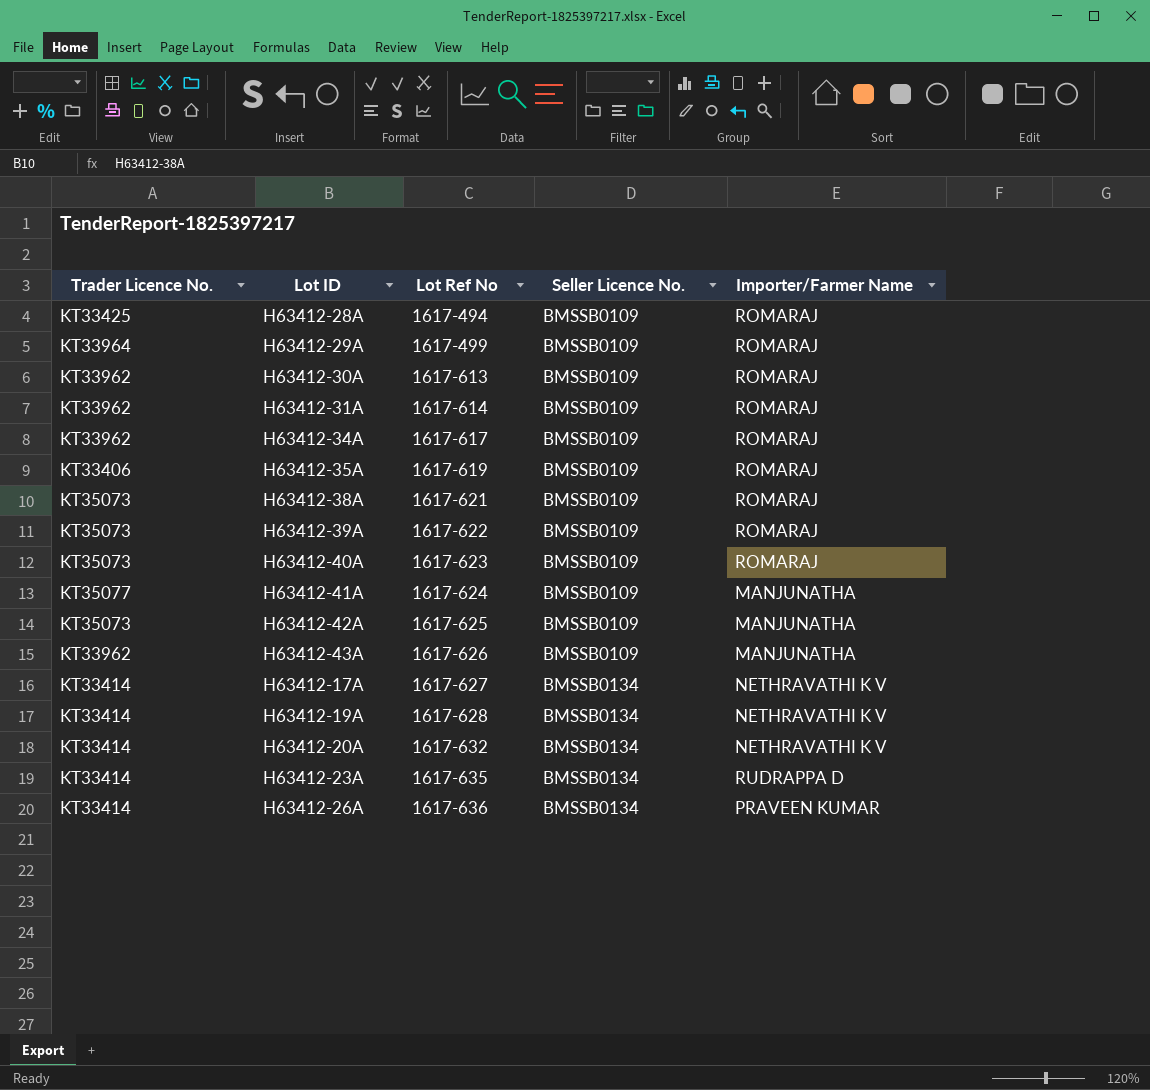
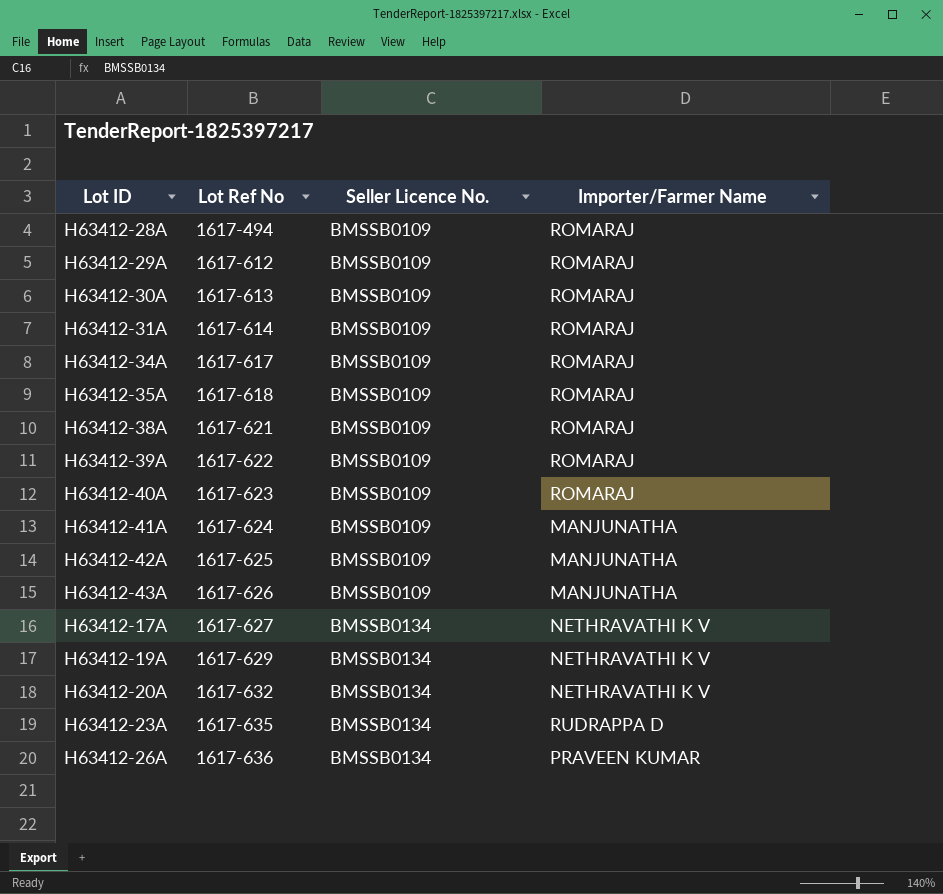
column Trader Licence No. | position: 1 -> none
H63412-29A | Lot Ref No: 1617-499 -> 1617-612
H63412-35A | Lot Ref No: 1617-619 -> 1617-618
H63412-19A | Lot Ref No: 1617-628 -> 1617-629

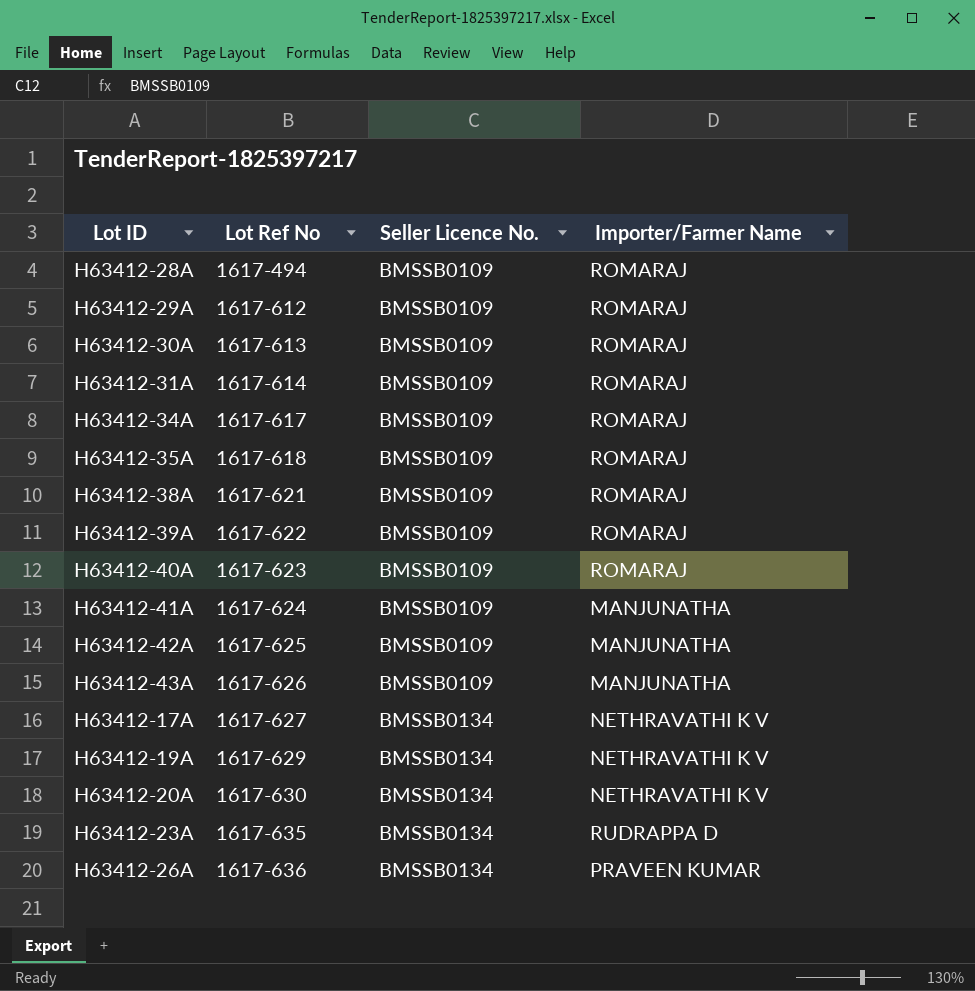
H63412-20A | Lot Ref No: 1617-632 -> 1617-630

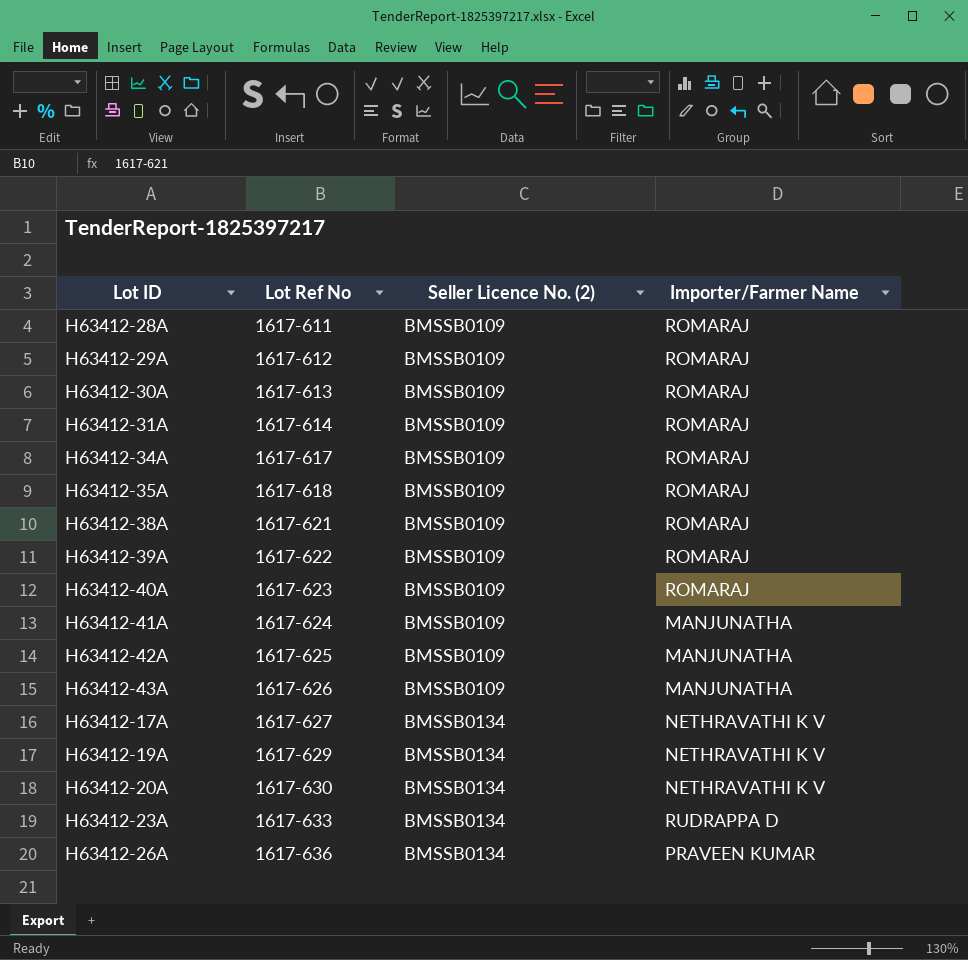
column name: Seller Licence No. -> Seller Licence No. (2)
H63412-28A | Lot Ref No: 1617-494 -> 1617-611
H63412-23A | Lot Ref No: 1617-635 -> 1617-633

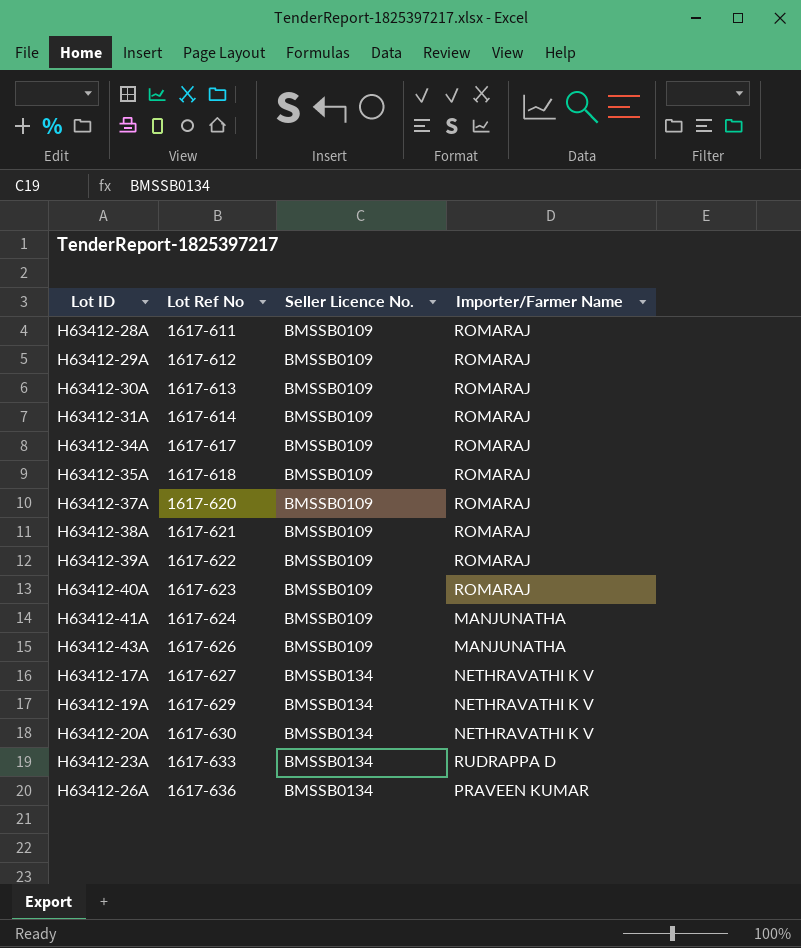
column name: Seller Licence No. (2) -> Seller Licence No.
row H63412-42A: 1617-625 | BMSSB0109 | MANJUNATHA -> none
row H63412-37A: none -> 1617-620 | BMSSB0109 | ROMARAJ

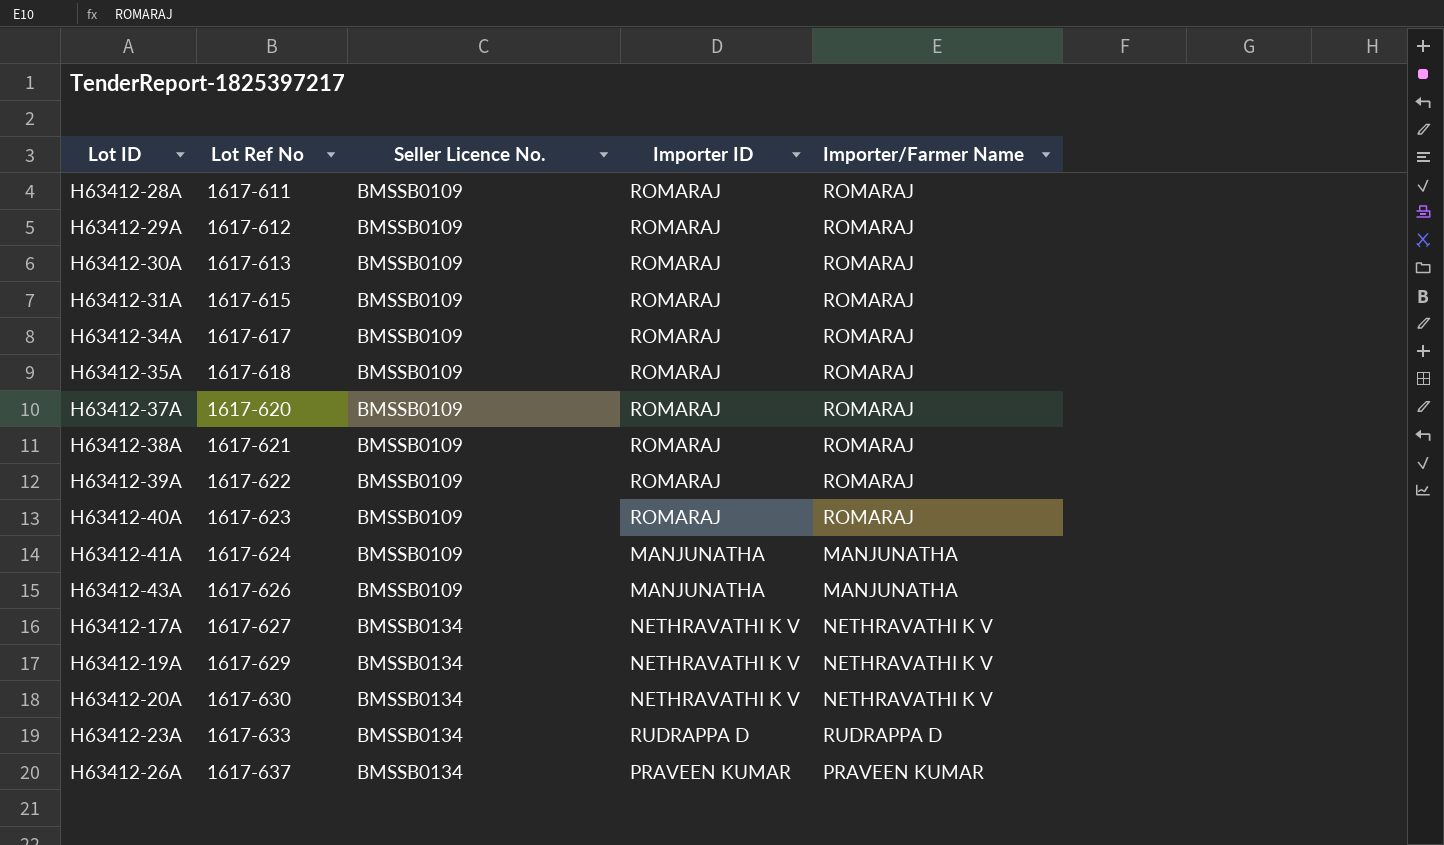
column Importer ID | position: none -> 4
H63412-31A | Lot Ref No: 1617-614 -> 1617-615
H63412-26A | Lot Ref No: 1617-636 -> 1617-637

